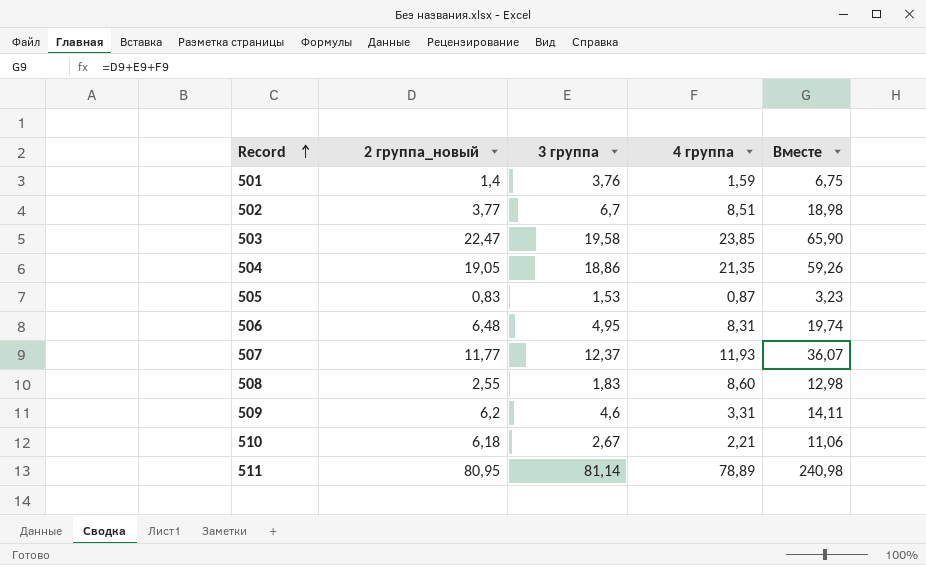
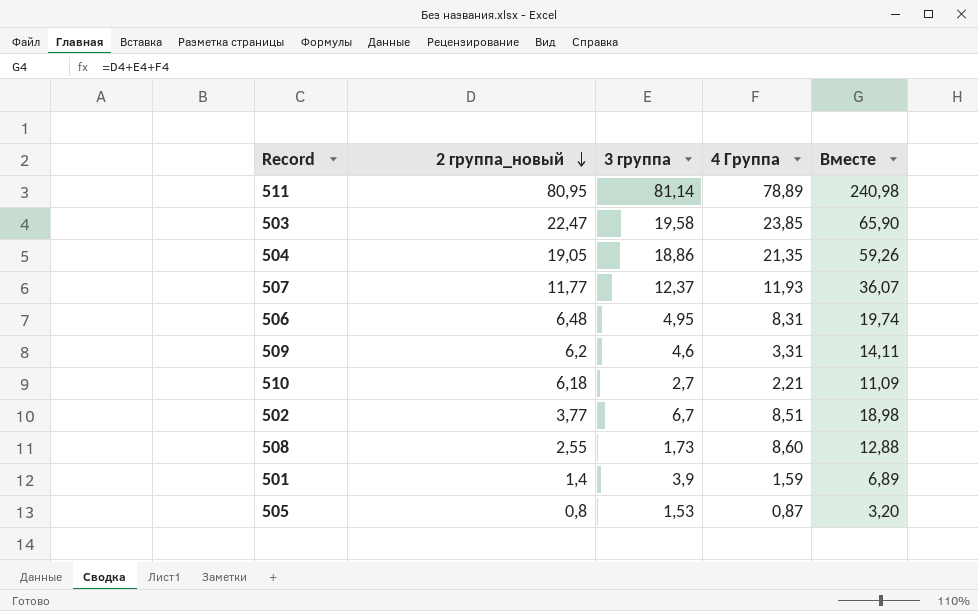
row order: Record ascending -> 2 группа_новый descending
column name: 4 группа -> 4 Группа
510 | 3 группа: 2,67 -> 2,7
510 | Вместе: 11,06 -> 11,09
508 | 3 группа: 1,83 -> 1,73
508 | Вместе: 12,98 -> 12,88
501 | 3 группа: 3,76 -> 3,9
501 | Вместе: 6,75 -> 6,89
505 | 2 группа_новый: 0,83 -> 0,8
505 | Вместе: 3,23 -> 3,20

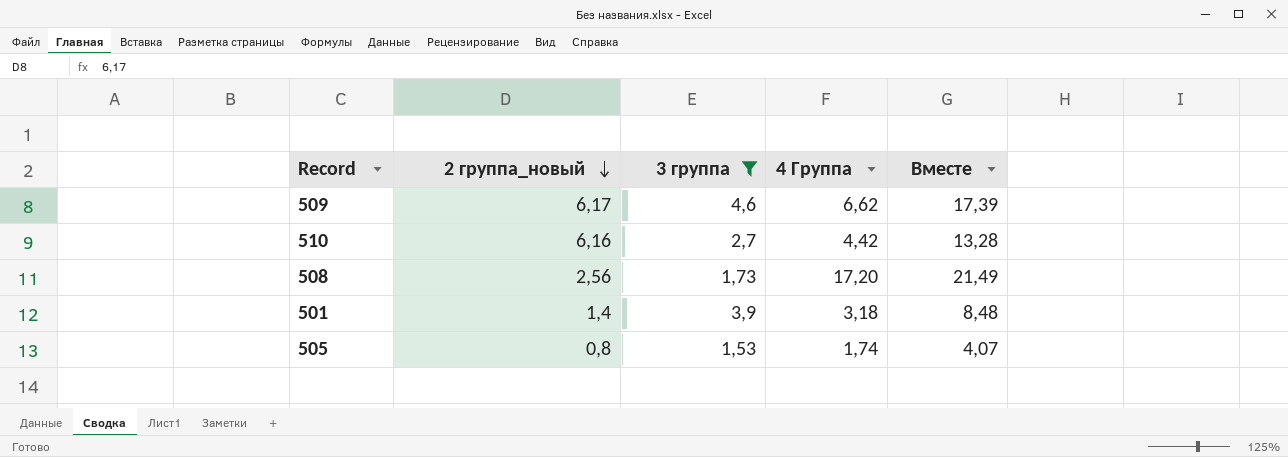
filter: none -> 3 группа <= 4,6
509 | 2 группа_новый: 6,2 -> 6,17
509 | 4 Группа: 3,31 -> 6,62
509 | Вместе: 14,11 -> 17,39
510 | 2 группа_новый: 6,18 -> 6,16
510 | 4 Группа: 2,21 -> 4,42
510 | Вместе: 11,09 -> 13,28
508 | 2 группа_новый: 2,55 -> 2,56
508 | 4 Группа: 8,60 -> 17,20
508 | Вместе: 12,88 -> 21,49
501 | 4 Группа: 1,59 -> 3,18
501 | Вместе: 6,89 -> 8,48
505 | 4 Группа: 0,87 -> 1,74
505 | Вместе: 3,20 -> 4,07

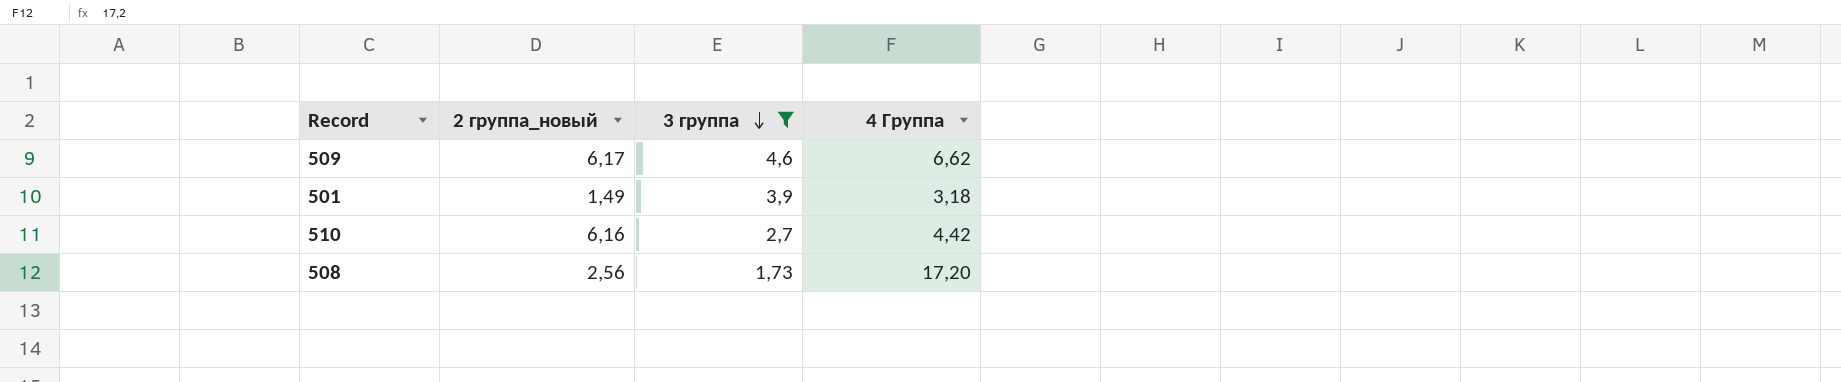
row order: 2 группа_новый descending -> 3 группа descending
column Вместе | formula: [2 группа_новый] + [3 группа] + [4 Группа] -> none
row 505: 0,8 | 1,53 | 1,74 | 4,07 -> none
501 | 2 группа_новый: 1,4 -> 1,49

